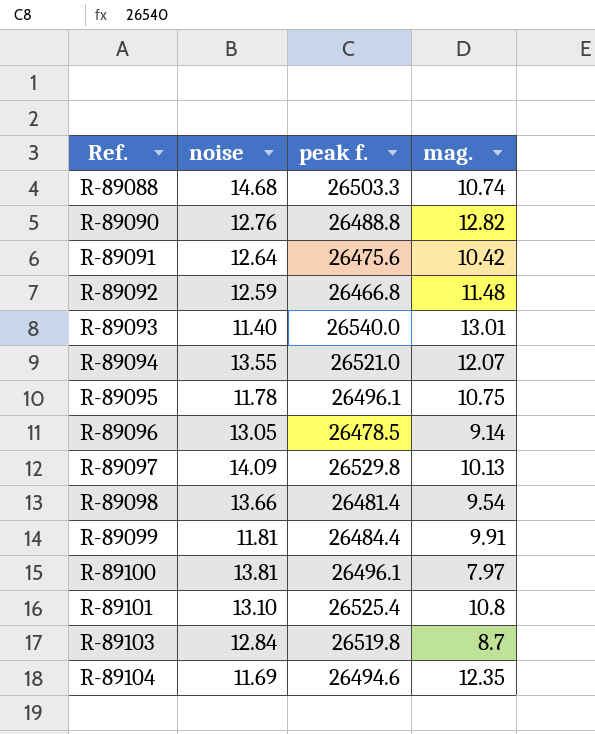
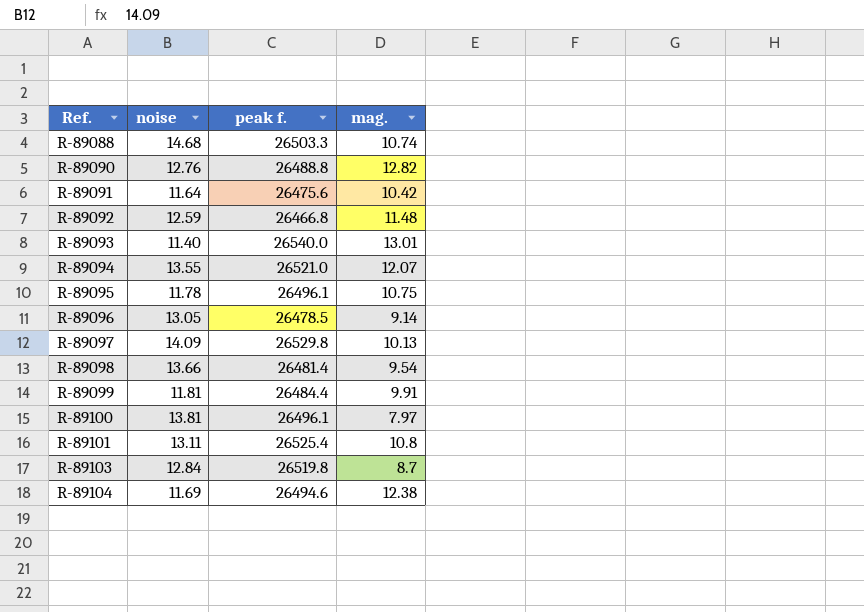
R-89091 | noise: 12.64 -> 11.64
R-89101 | noise: 13.10 -> 13.11
R-89104 | mag.: 12.35 -> 12.38

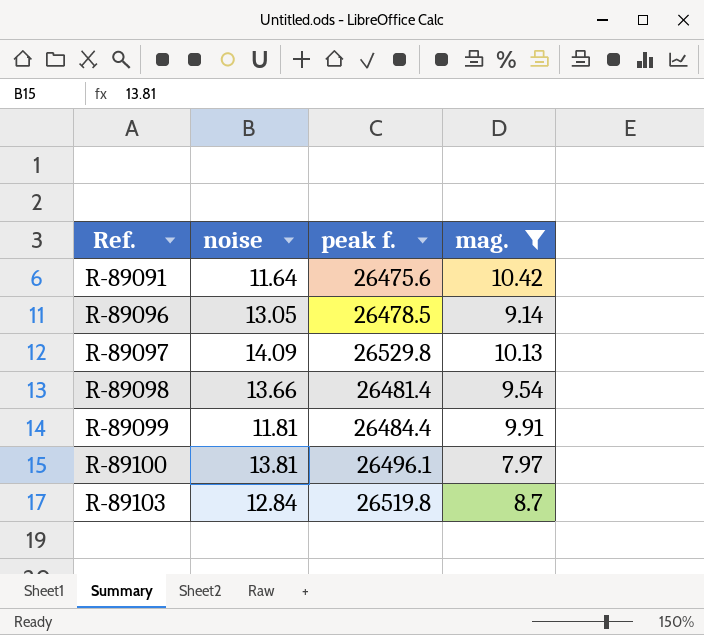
filter: none -> mag. <= 10.42

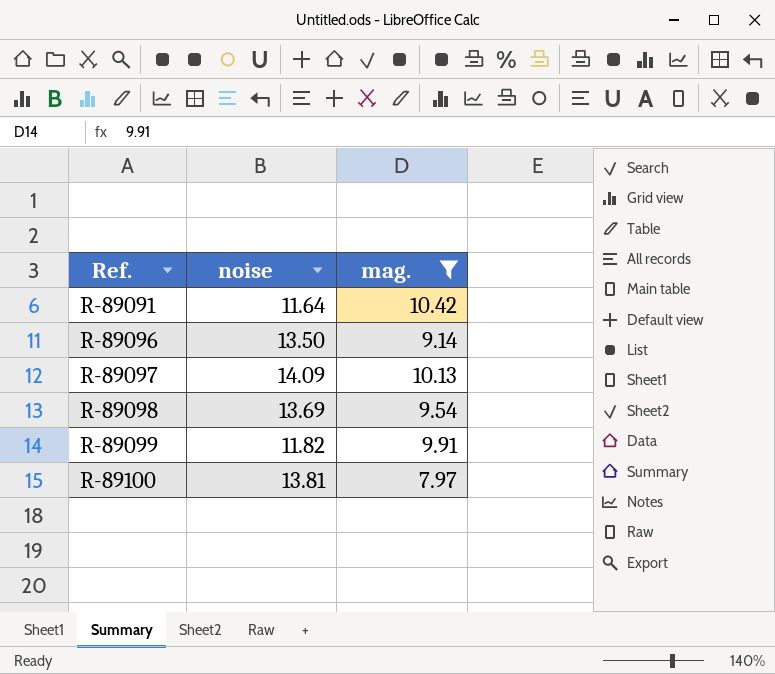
column peak f. | position: 3 -> none
row R-89103: 12.84 | 26519.8 | 8.7 -> none
R-89096 | noise: 13.05 -> 13.50
R-89098 | noise: 13.66 -> 13.69
R-89099 | noise: 11.81 -> 11.82

